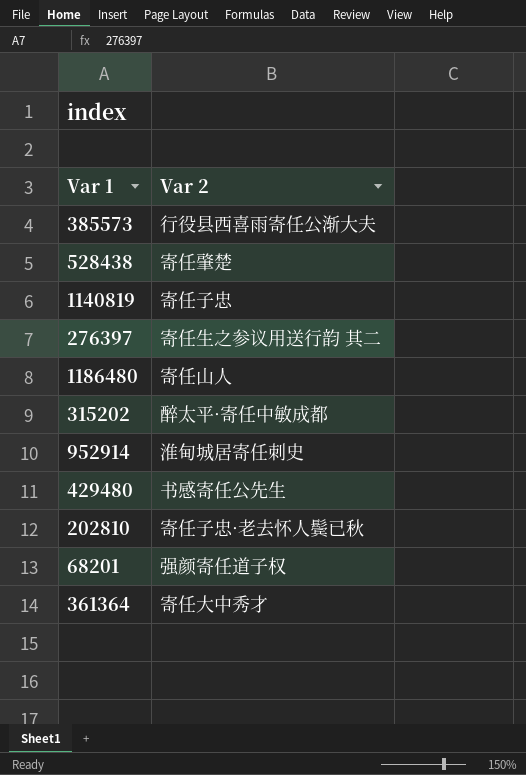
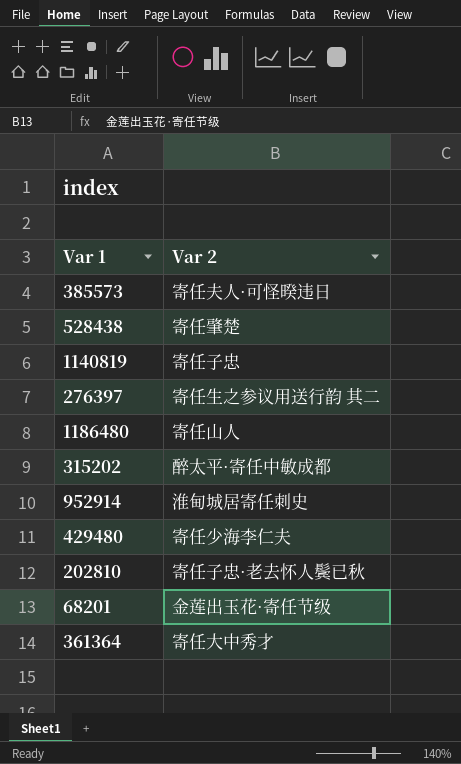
385573 | Var 2: 行役县西喜雨寄任公渐大夫 -> 寄任夫人·可怪暌违日
429480 | Var 2: 书感寄任公先生 -> 寄任少海李仁夫
68201 | Var 2: 强颜寄任道子权 -> 金莲出玉花·寄任节级

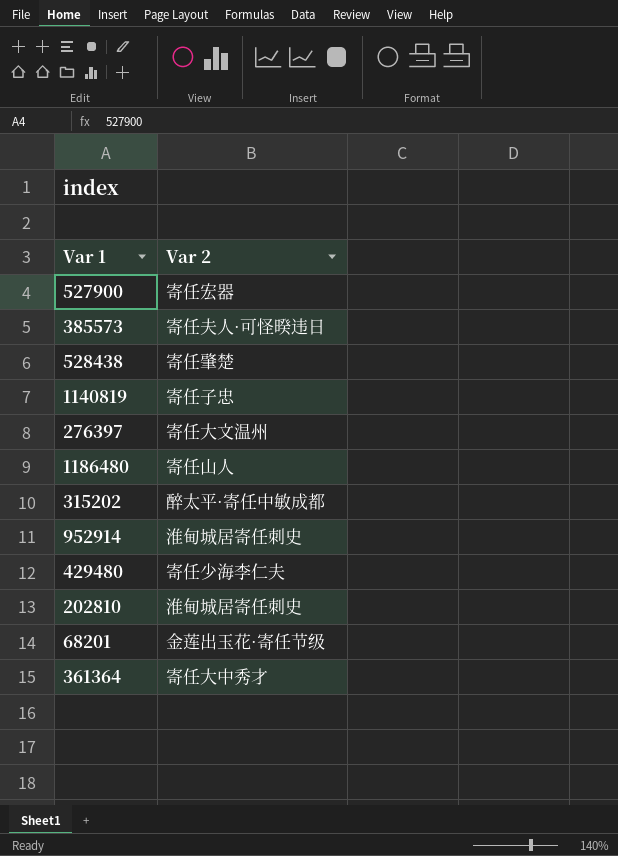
row 527900: none -> 寄任宏器
276397 | Var 2: 寄任生之参议用送行韵 其二 -> 寄任大文温州
202810 | Var 2: 寄任子忠·老去怀人鬓已秋 -> 淮甸城居寄任刺史

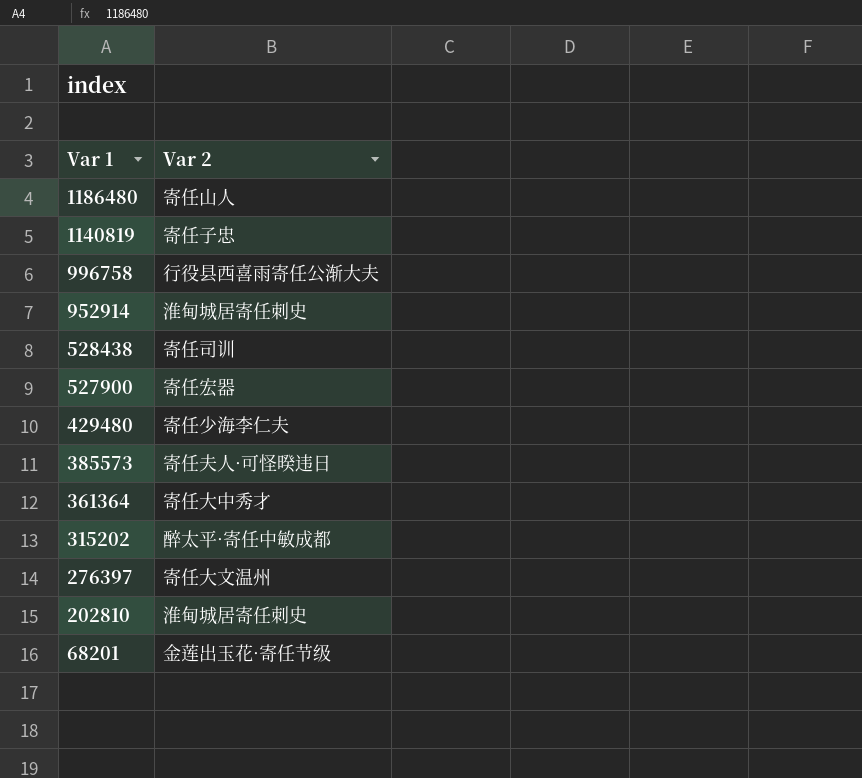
row order: none -> Var 1 descending
row 996758: none -> 行役县西喜雨寄任公渐大夫
528438 | Var 2: 寄任肇楚 -> 寄任司训

